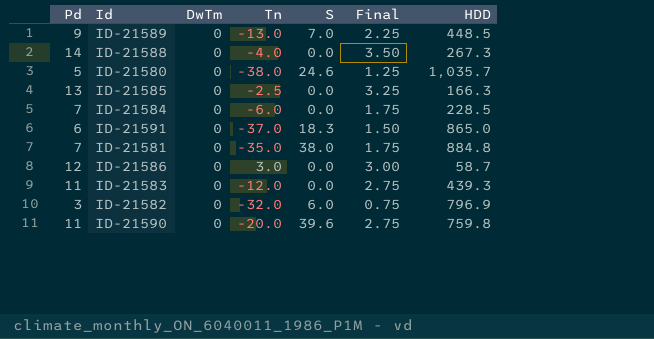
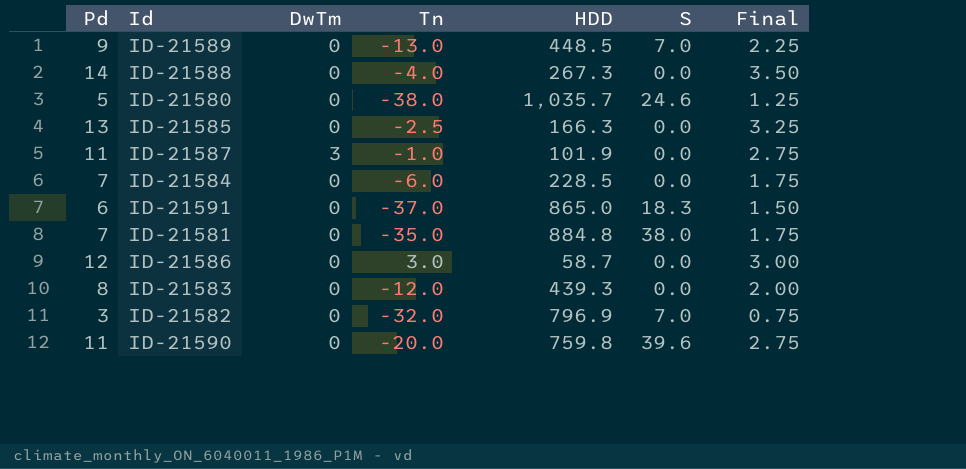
column HDD | position: 7 -> 5
row ID-21587: none -> 11 | 3 | -1.0 | 101.9 | 0.0 | 2.75
ID-21583 | Pd: 11 -> 8
ID-21583 | Final: 2.75 -> 2.00
ID-21582 | S: 6.0 -> 7.0

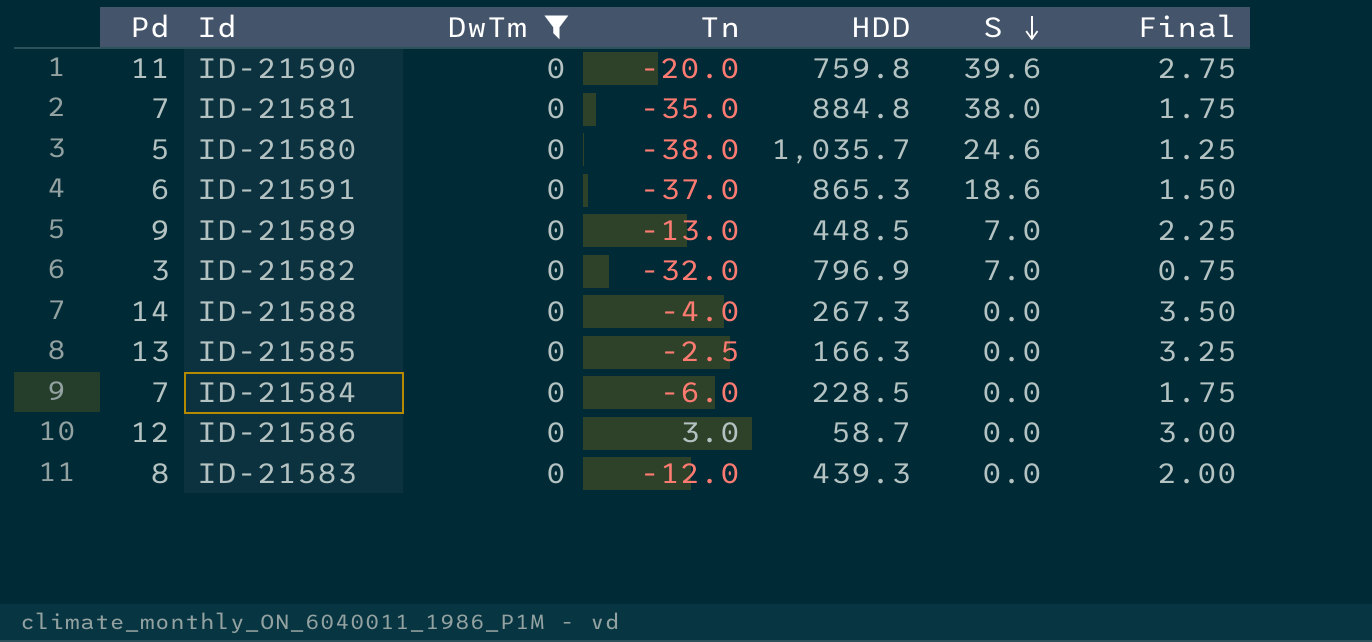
filter: none -> DwTm = 0
row order: none -> S descending
ID-21591 | HDD: 865.0 -> 865.3
ID-21591 | S: 18.3 -> 18.6

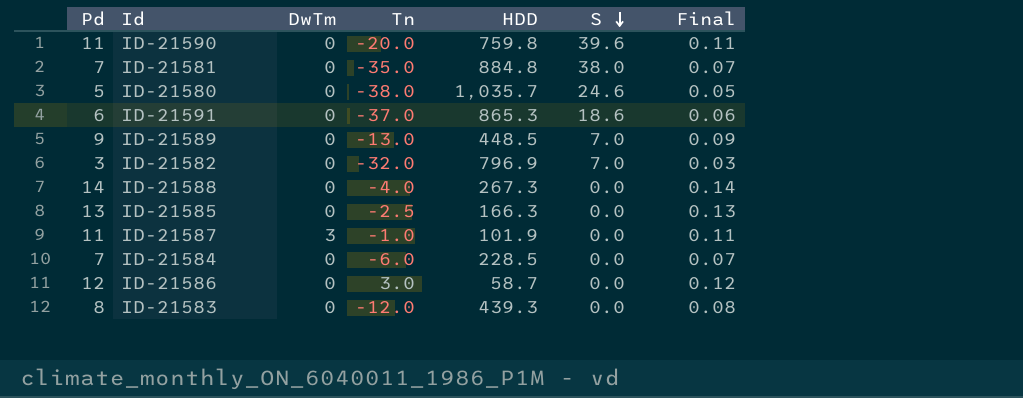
filter: DwTm = 0 -> none
column Final | formula: [Pd] * 0.25 -> [Pd] * 0.01

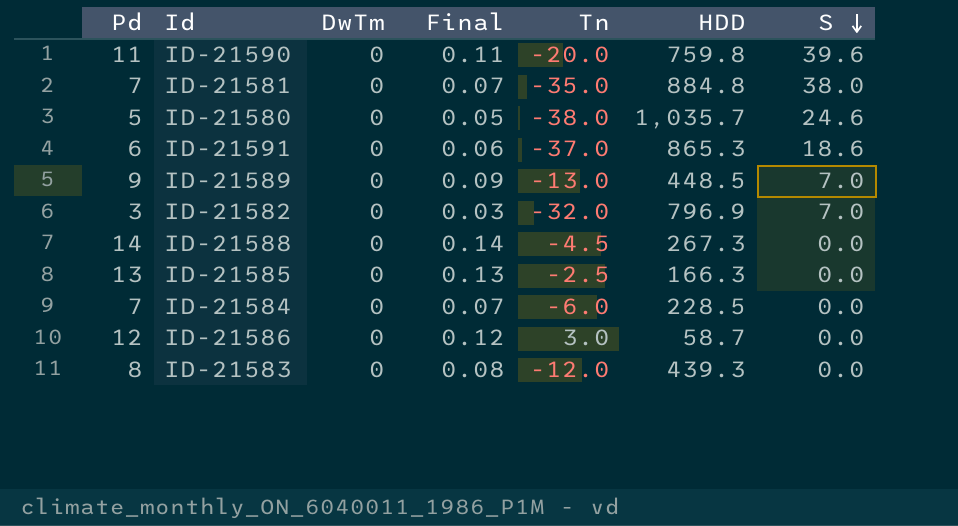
column Final | position: 7 -> 4
row ID-21587: 11 | 3 | -1.0 | 101.9 | 0.0 | 0.11 -> none
ID-21588 | Tn: -4.0 -> -4.5

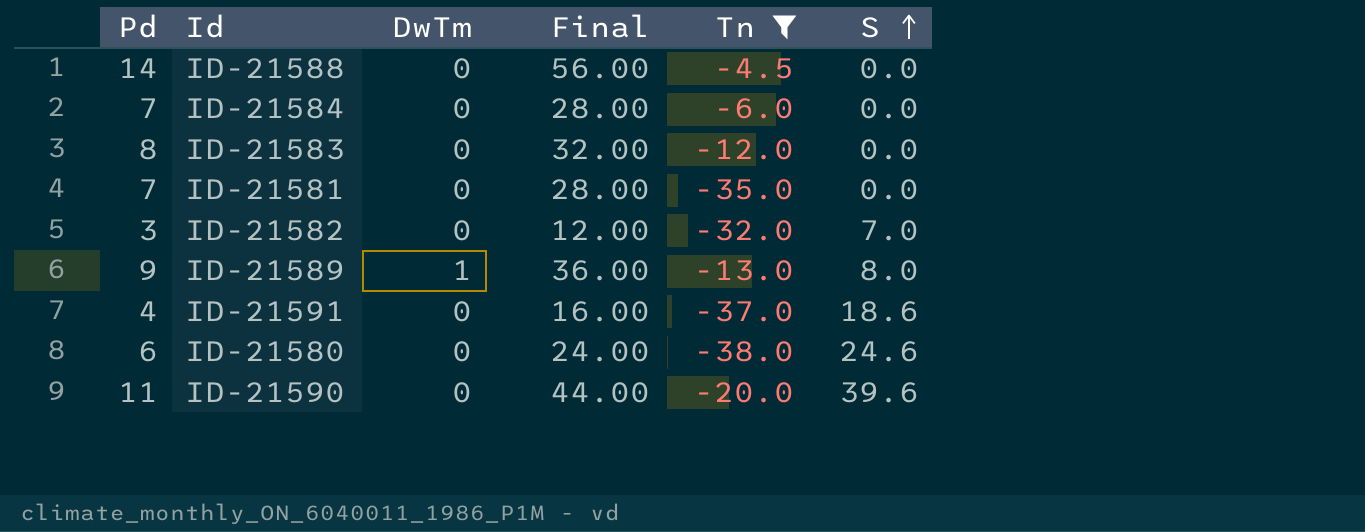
filter: none -> Tn <= -4.5
row order: S descending -> S ascending
column HDD | position: 6 -> none
column Final | formula: [Pd] * 0.01 -> [Pd] * 4
ID-21581 | S: 38.0 -> 0.0
ID-21589 | DwTm: 0 -> 1
ID-21589 | S: 7.0 -> 8.0
ID-21591 | Pd: 6 -> 4
ID-21580 | Pd: 5 -> 6

